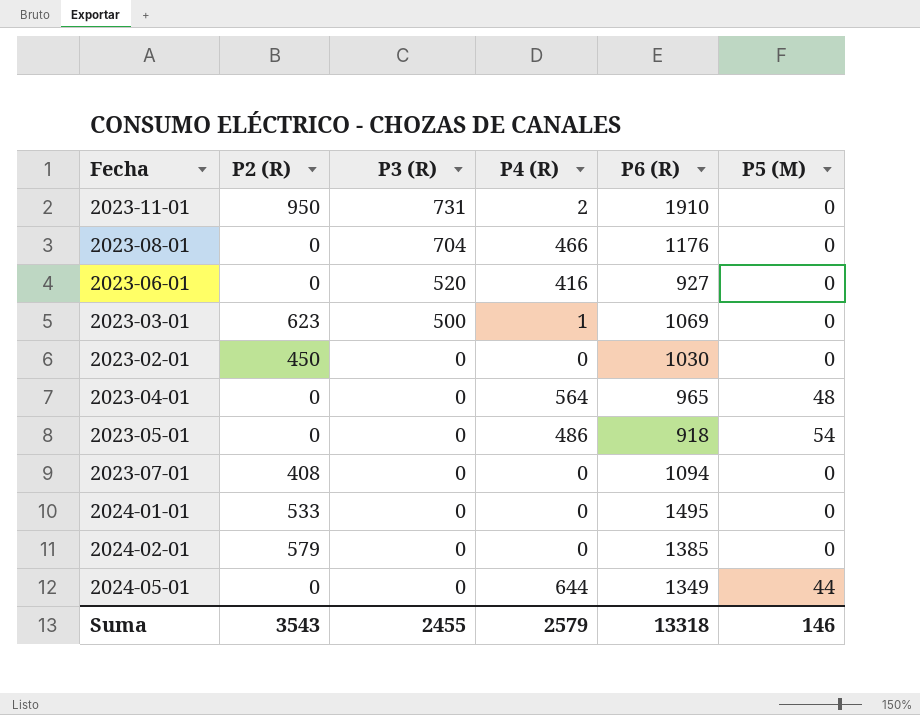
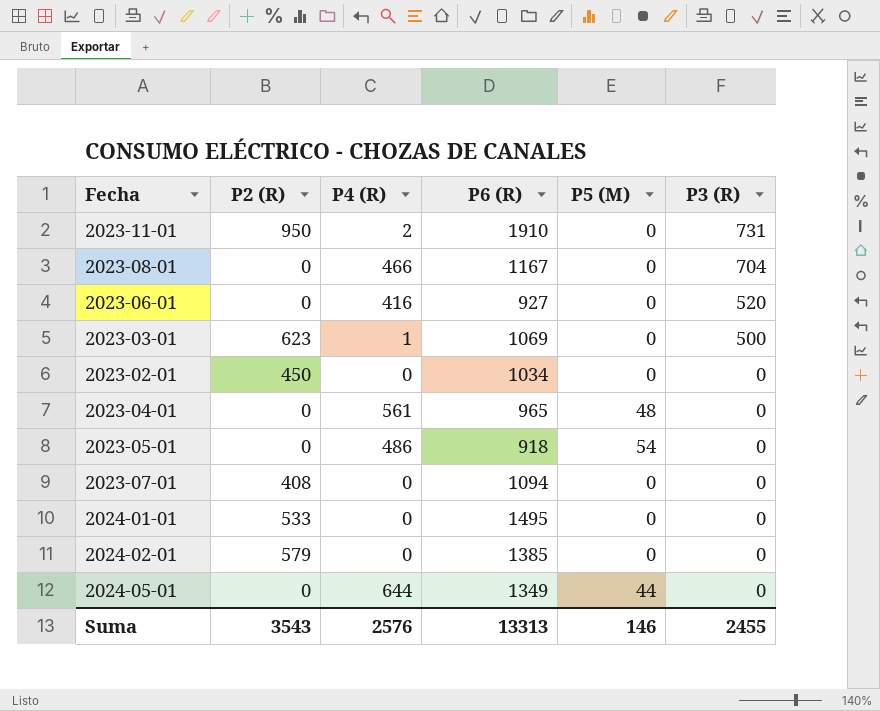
column P3 (R) | position: 3 -> 6
2023-08-01 | P6 (R): 1176 -> 1167
2023-02-01 | P6 (R): 1030 -> 1034
2023-04-01 | P4 (R): 564 -> 561
Suma | P4 (R): 2579 -> 2576
Suma | P6 (R): 13318 -> 13313

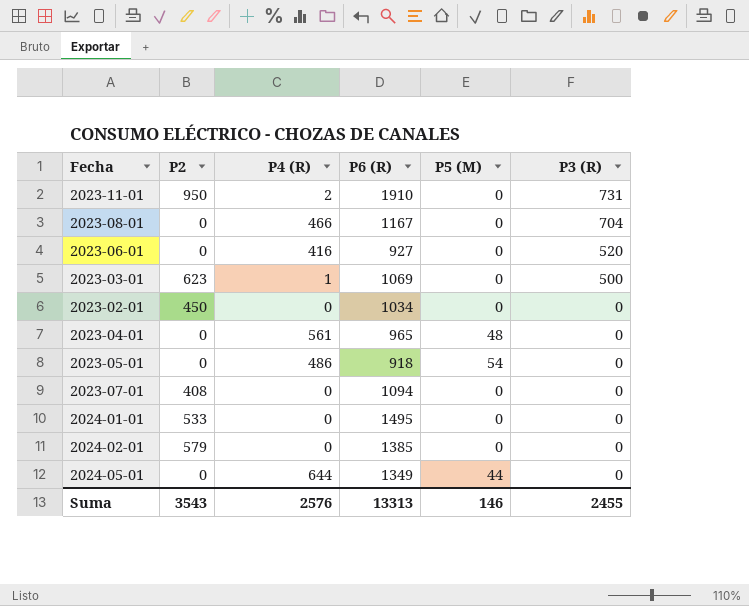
column name: P2 (R) -> P2

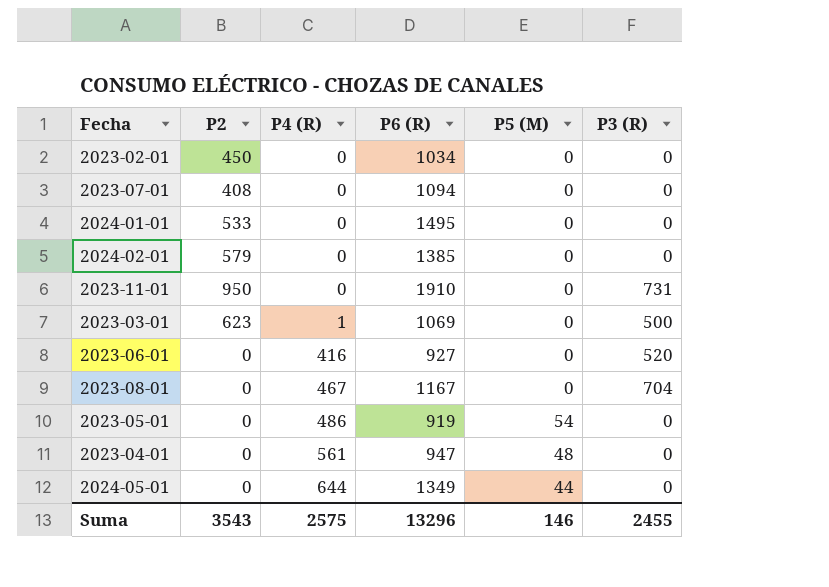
row order: P3 (R) descending -> P4 (R) ascending
2023-11-01 | P4 (R): 2 -> 0
2023-08-01 | P4 (R): 466 -> 467
2023-05-01 | P6 (R): 918 -> 919
2023-04-01 | P6 (R): 965 -> 947
Suma | P4 (R): 2576 -> 2575
Suma | P6 (R): 13313 -> 13296

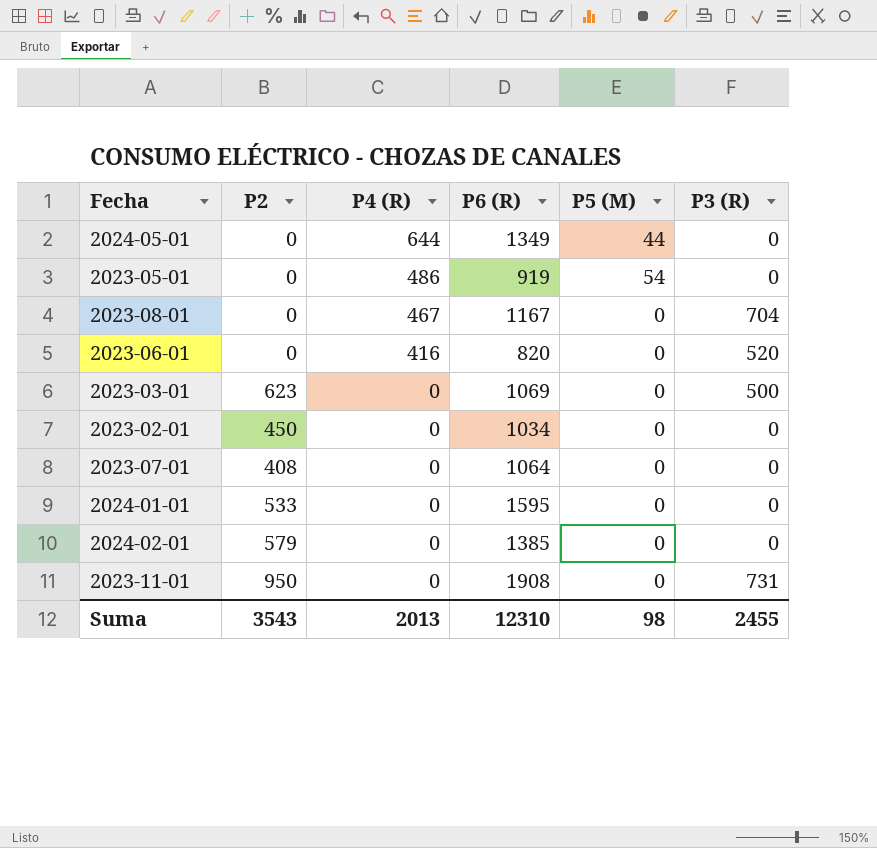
row order: P4 (R) ascending -> P4 (R) descending
row 2023-04-01: 0 | 561 | 947 | 48 | 0 -> none
2023-06-01 | P6 (R): 927 -> 820
2023-03-01 | P4 (R): 1 -> 0
2023-07-01 | P6 (R): 1094 -> 1064
2024-01-01 | P6 (R): 1495 -> 1595
2023-11-01 | P6 (R): 1910 -> 1908
Suma | P4 (R): 2575 -> 2013
Suma | P6 (R): 13296 -> 12310
Suma | P5 (M): 146 -> 98

